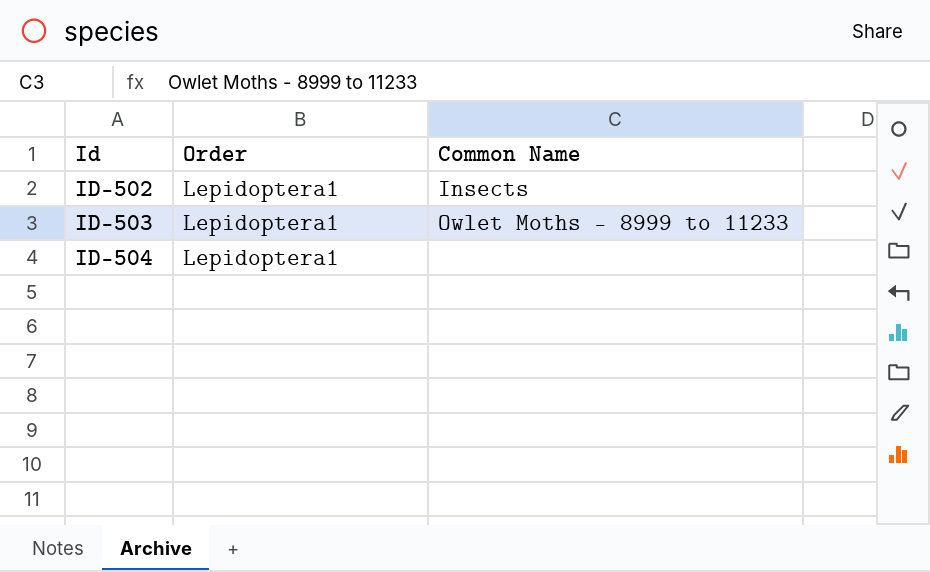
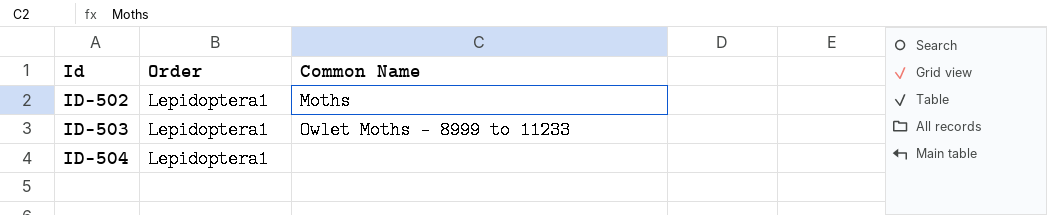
ID-502 | Common Name: Insects -> Moths

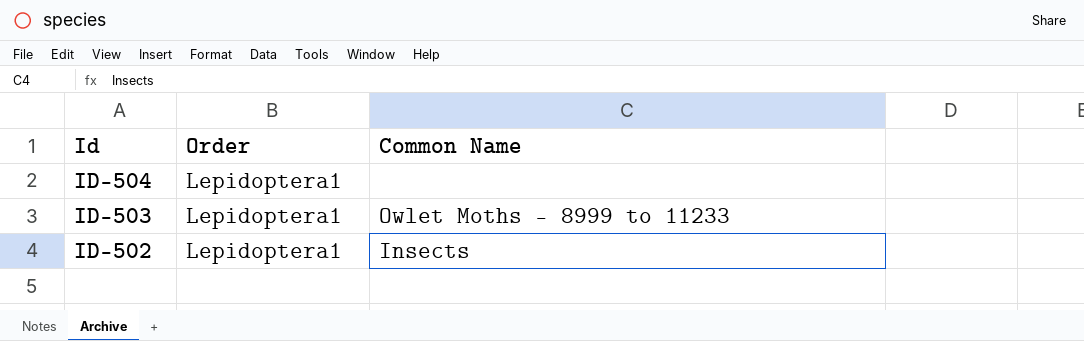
row order: Id ascending -> Id descending
ID-502 | Common Name: Moths -> Insects

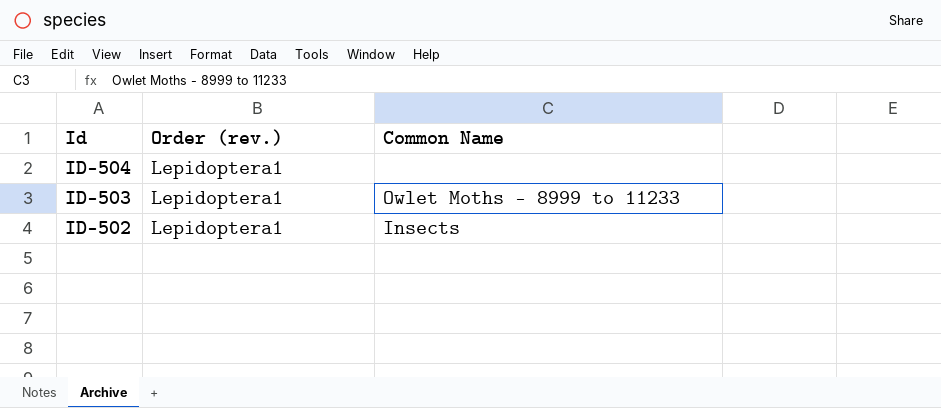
column name: Order -> Order (rev.)

